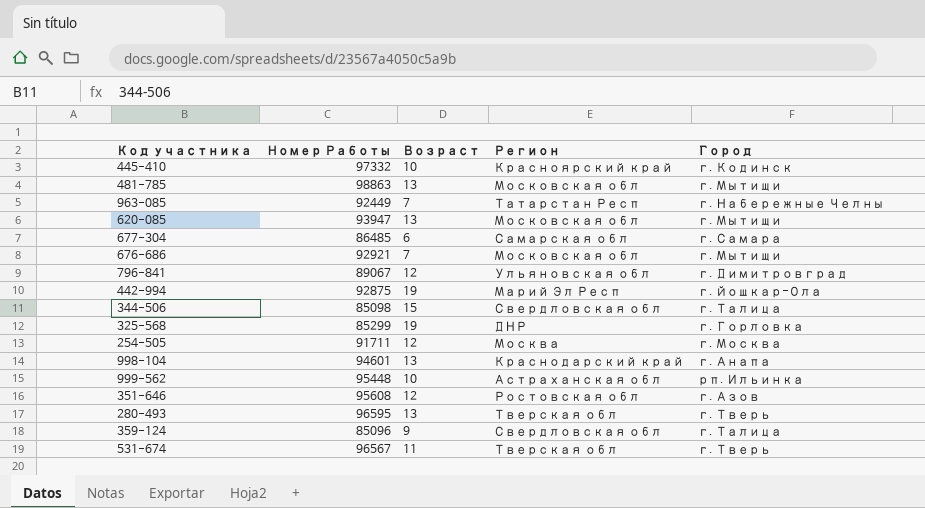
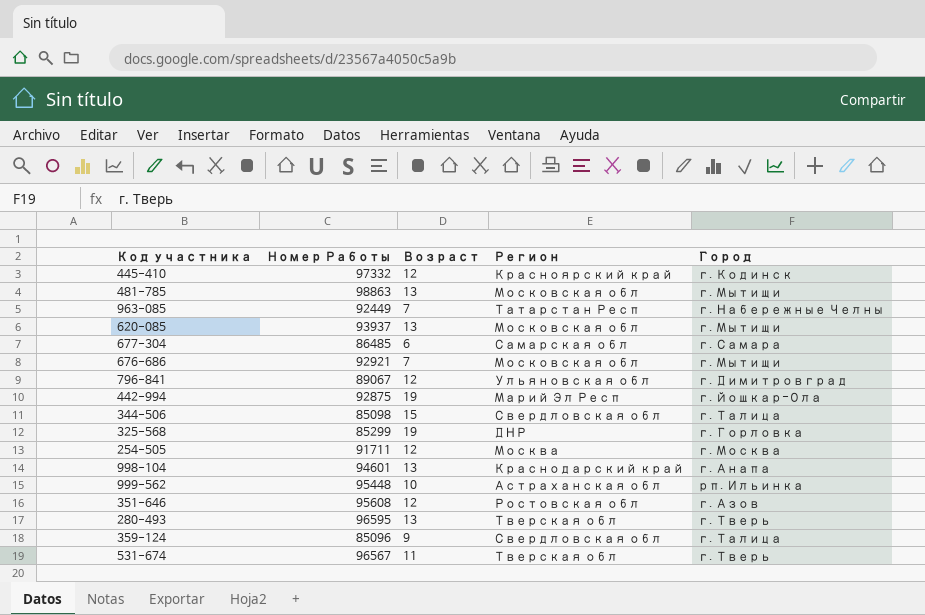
445-410 | Возраст: 10 -> 12
620-085 | Номер Работы: 93947 -> 93937

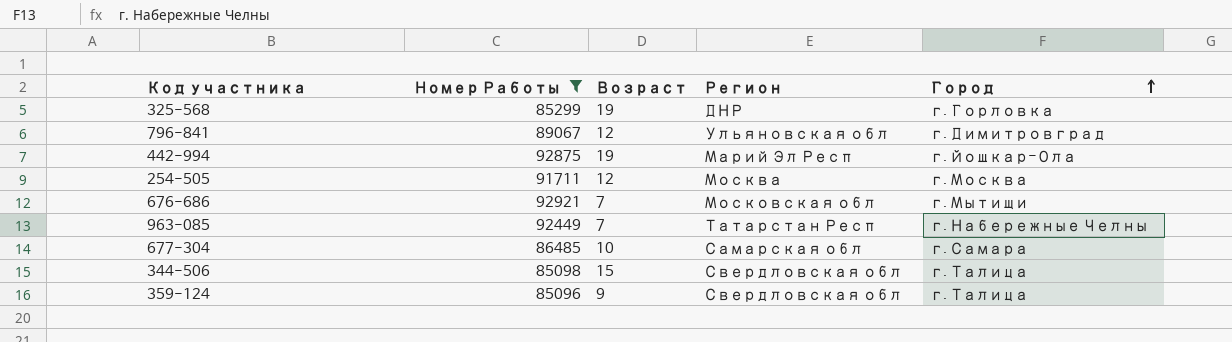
filter: none -> Номер Работы <= 92921
row order: none -> Город ascending
677-304 | Возраст: 6 -> 10

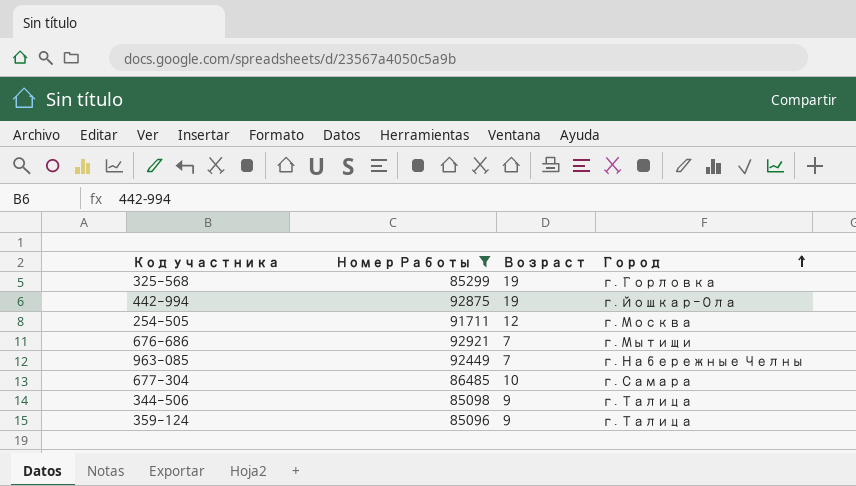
column Регион | position: 4 -> none
row 796-841: 89067 | 12 | Ульяновская обл | г. Димитровград -> none
344-506 | Возраст: 15 -> 9

